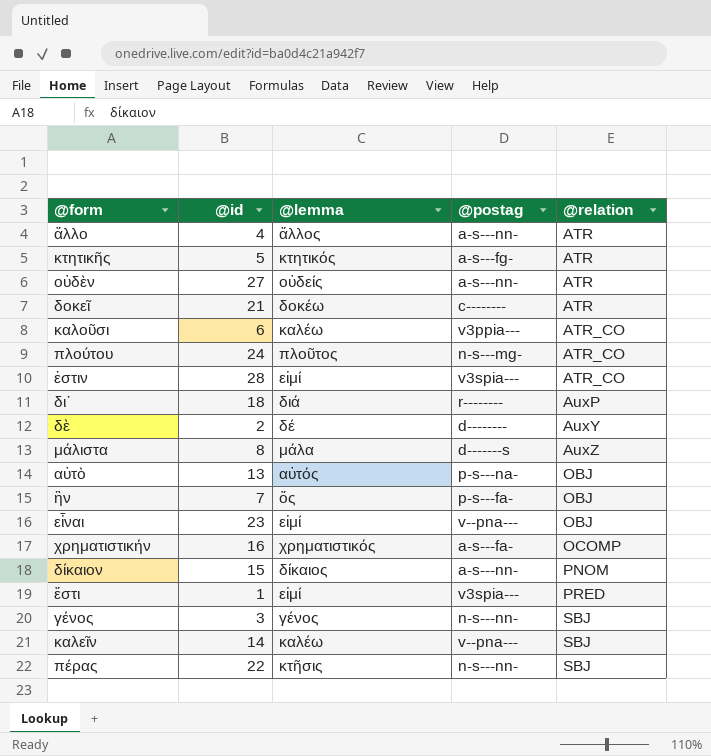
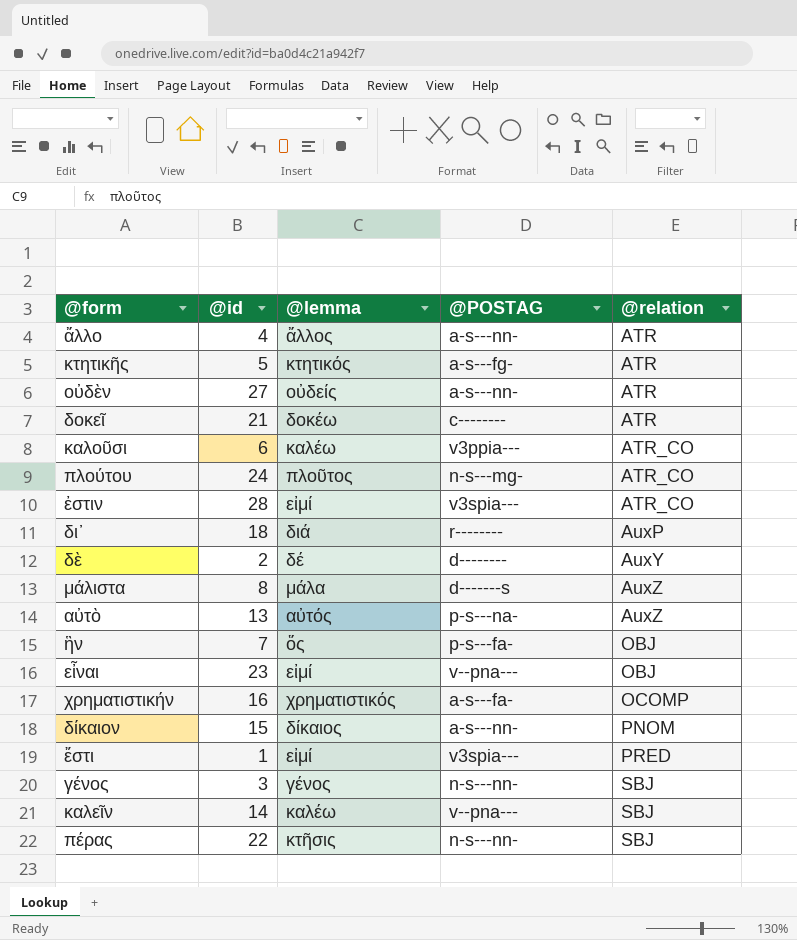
column name: @postag -> @POSTAG
αὐτὸ | @relation: OBJ -> AuxZ

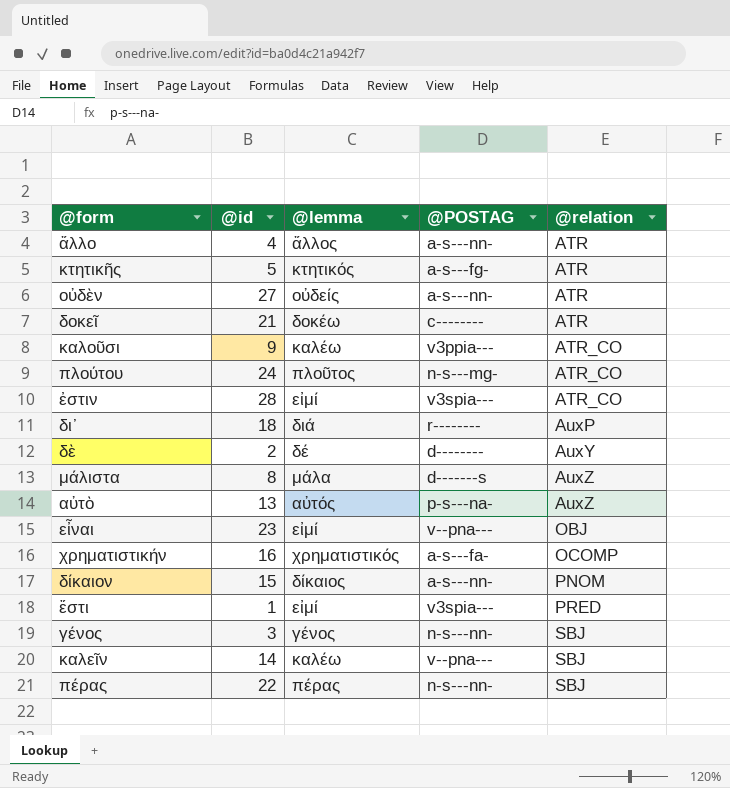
row ἣν: 7 | ὅς | p-s---fa- | OBJ -> none
καλοῦσι | @id: 6 -> 9
πέρας | @lemma: κτῆσις -> πέρας

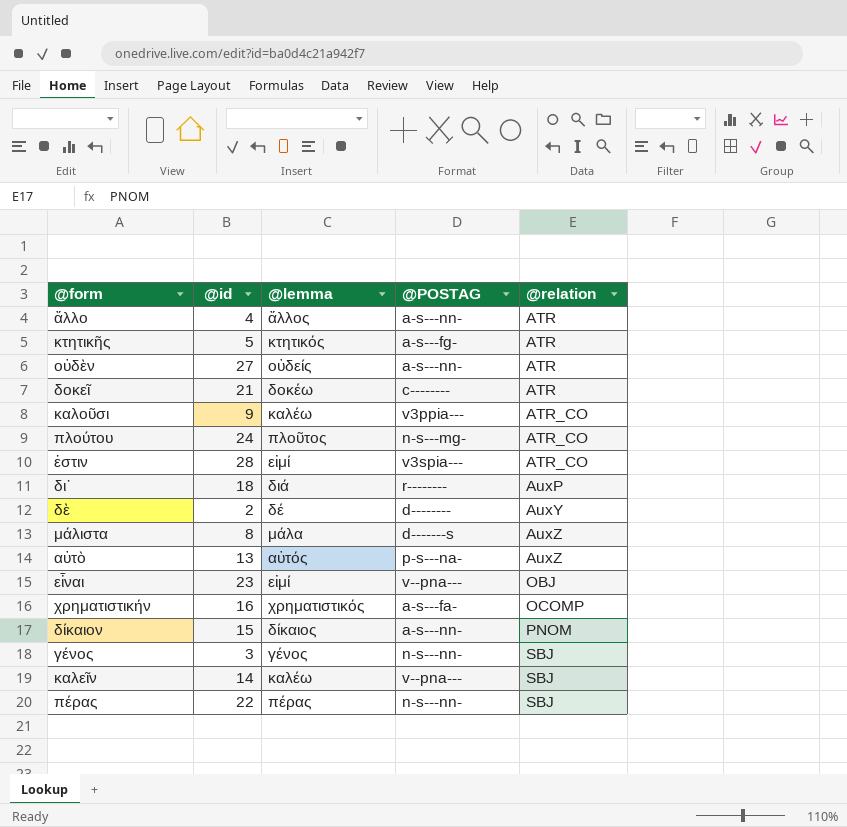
row ἔστι: 1 | εἰμί | v3spia--- | PRED -> none

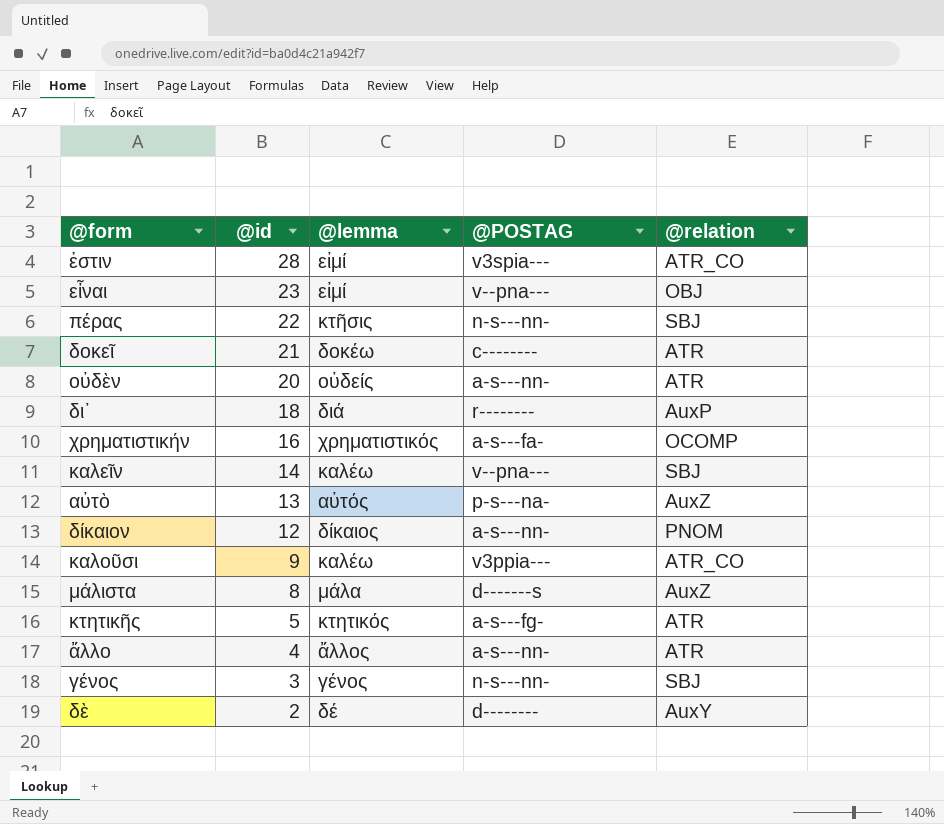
row order: @relation ascending -> @id descending
row πλούτου: 24 | πλοῦτος | n-s---mg- | ATR_CO -> none
πέρας | @lemma: πέρας -> κτῆσις
οὐδὲν | @id: 27 -> 20
δίκαιον | @id: 15 -> 12

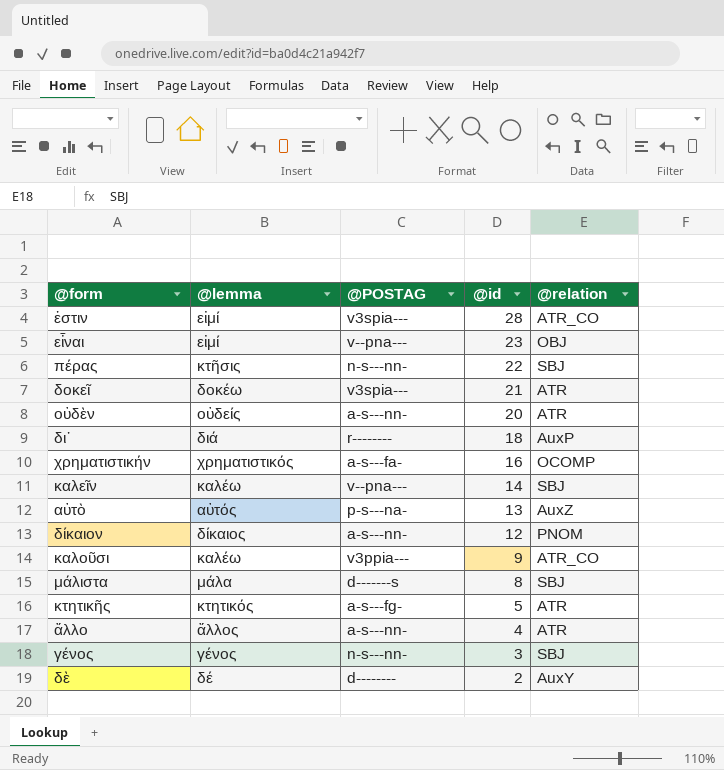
column @id | position: 2 -> 4
δοκεῖ | @POSTAG: c-------- -> v3spia---
μάλιστα | @relation: AuxZ -> SBJ

